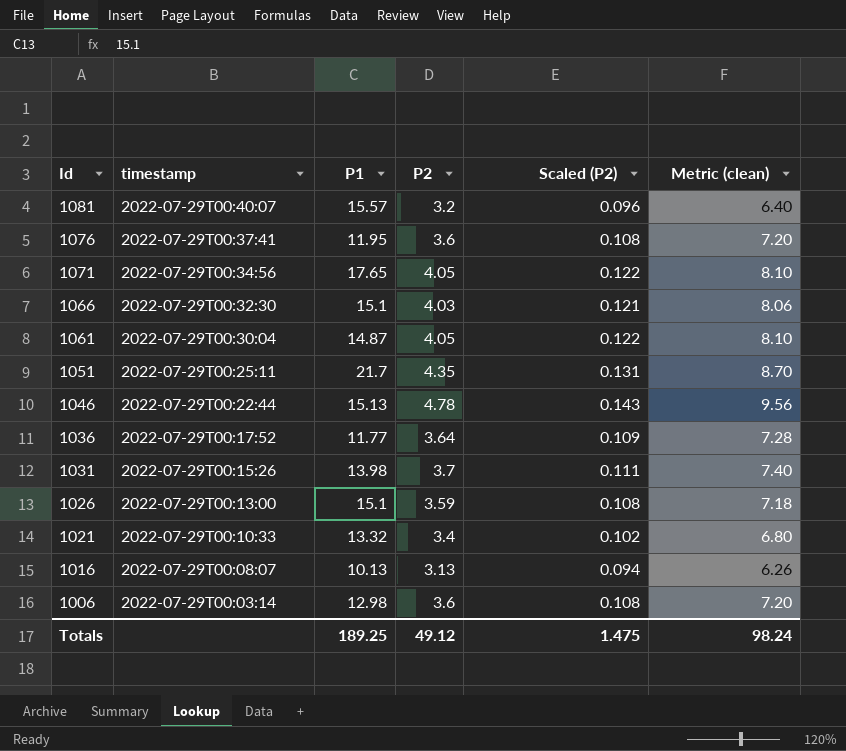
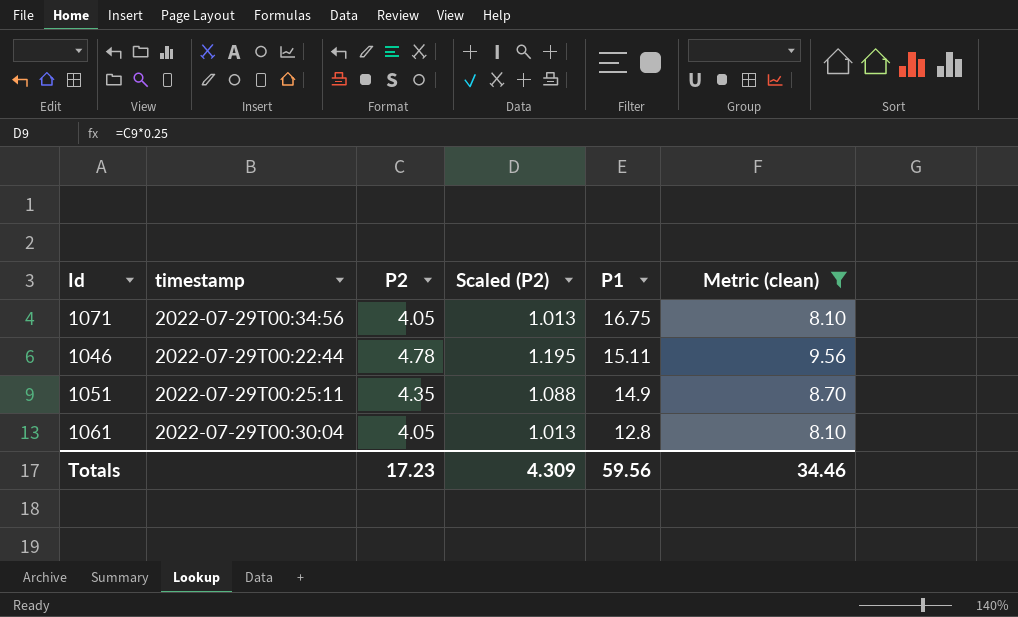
filter: none -> Metric (clean) >= 8.10
row order: Id descending -> P1 descending
column Scaled (P2) | formula: [P2] * 0.03 -> [P2] * 0.25
column P1 | position: 3 -> 5
1071 | P1: 17.65 -> 16.75
1046 | P1: 15.13 -> 15.11
1051 | P1: 21.7 -> 14.9
1061 | P1: 14.87 -> 12.8
Totals | P2: 49.12 -> 17.23
Totals | Scaled (P2): 1.475 -> 4.309
Totals | P1: 189.25 -> 59.56
Totals | Metric (clean): 98.24 -> 34.46

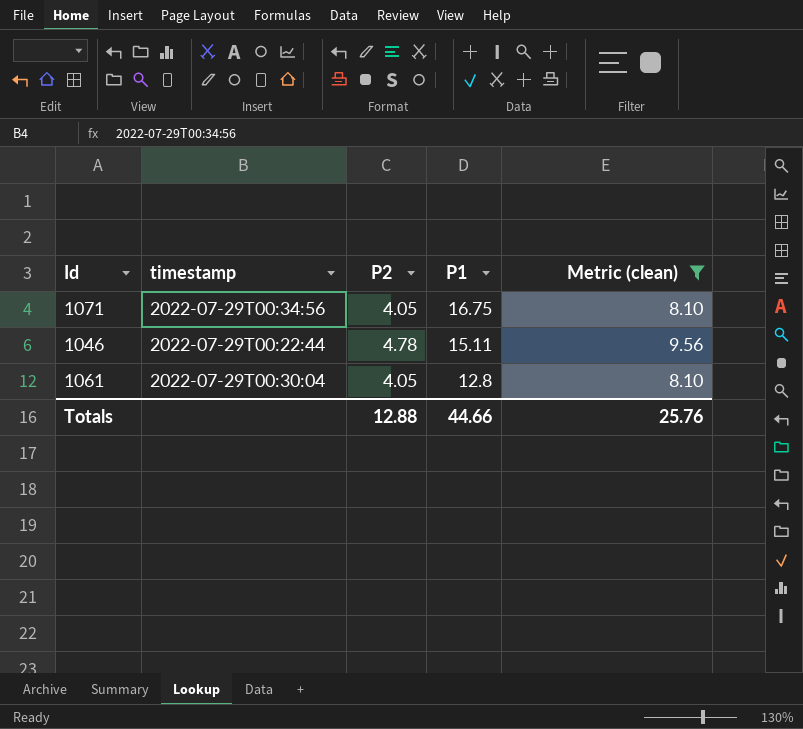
column Scaled (P2) | formula: [P2] * 0.25 -> none
row 1051: 2022-07-29T00:25:11 | 4.35 | 1.088 | 14.9 | 8.70 -> none
Totals | P2: 17.23 -> 12.88
Totals | P1: 59.56 -> 44.66
Totals | Metric (clean): 34.46 -> 25.76

